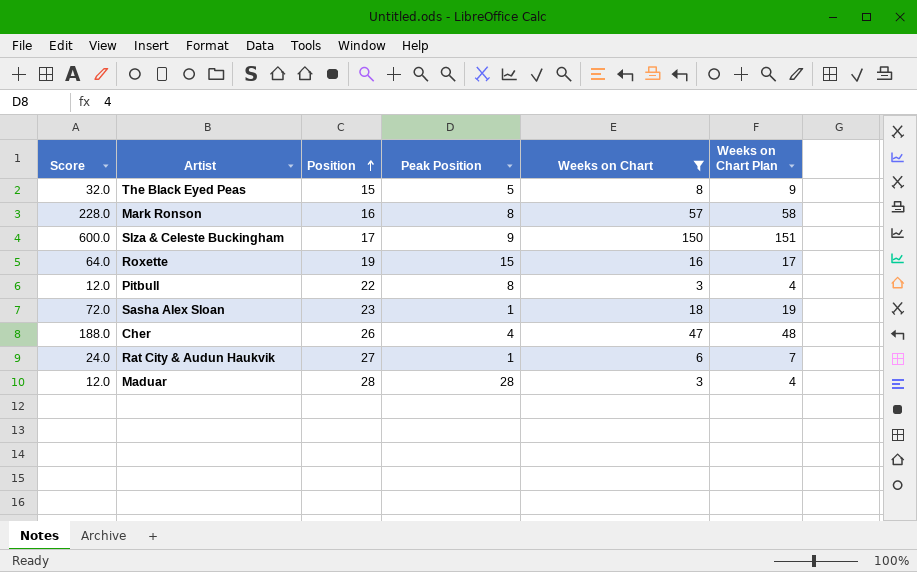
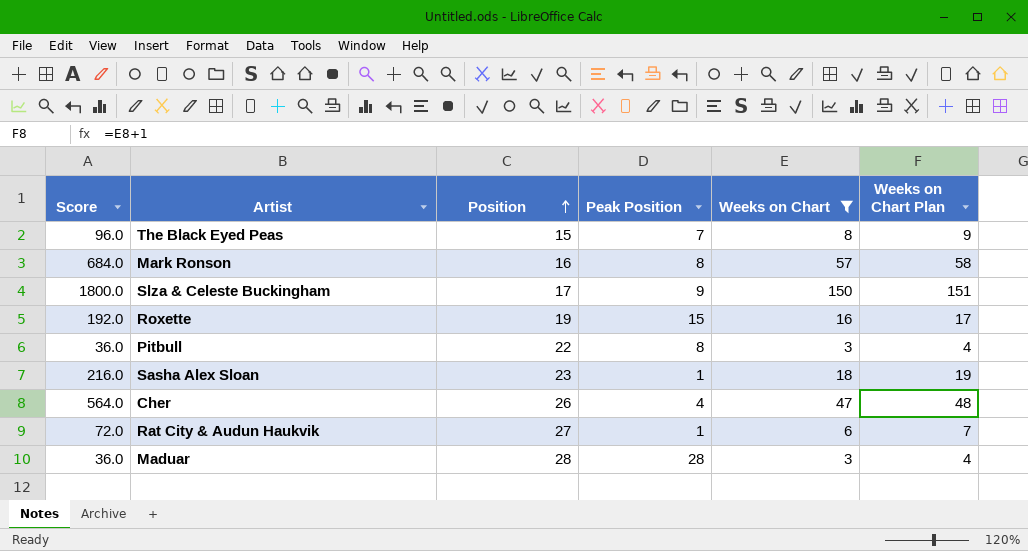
column Score | formula: [Weeks on Chart] * 4 -> [Weeks on Chart] * 12
The Black Eyed Peas | Peak Position: 5 -> 7

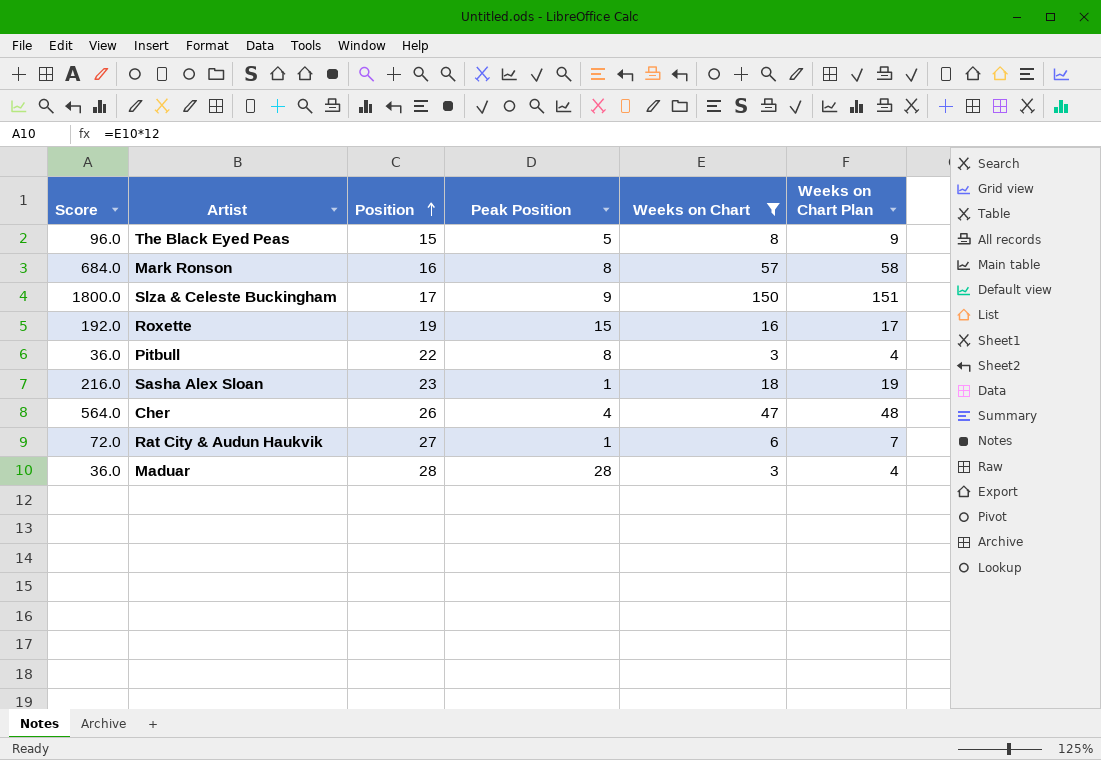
The Black Eyed Peas | Peak Position: 7 -> 5

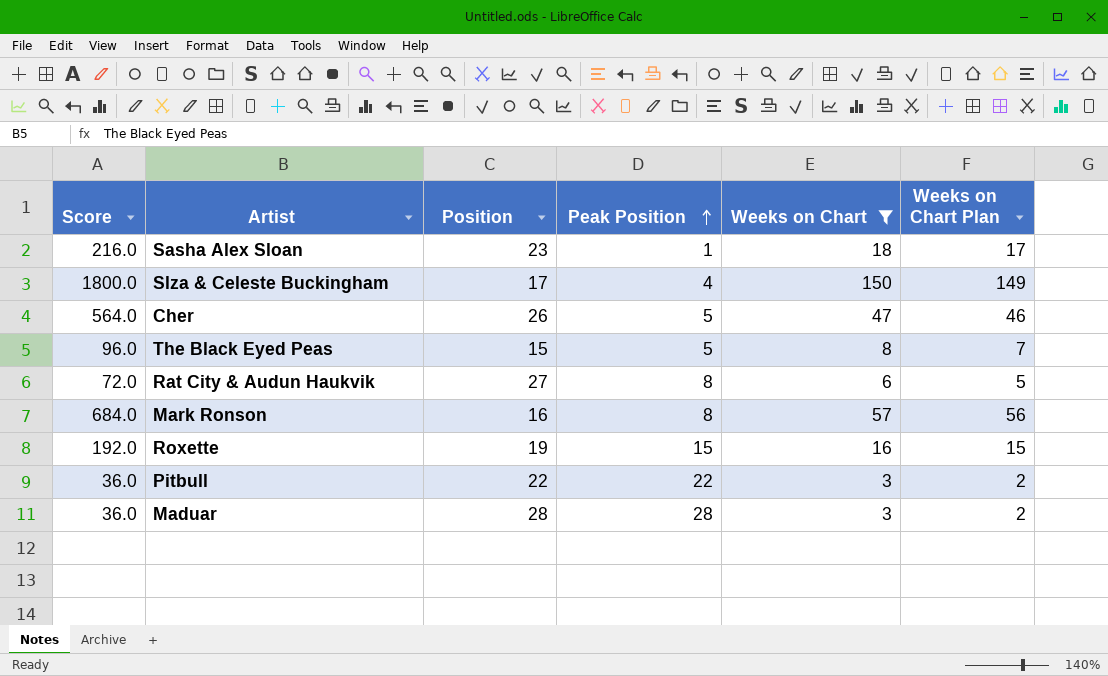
row order: Position ascending -> Peak Position ascending
column Weeks on Chart Plan | formula: [Weeks on Chart] + 1 -> [Weeks on Chart] - 1
Slza & Celeste Buckingham | Peak Position: 9 -> 4
Cher | Peak Position: 4 -> 5
Rat City & Audun Haukvik | Peak Position: 1 -> 8
Pitbull | Peak Position: 8 -> 22

